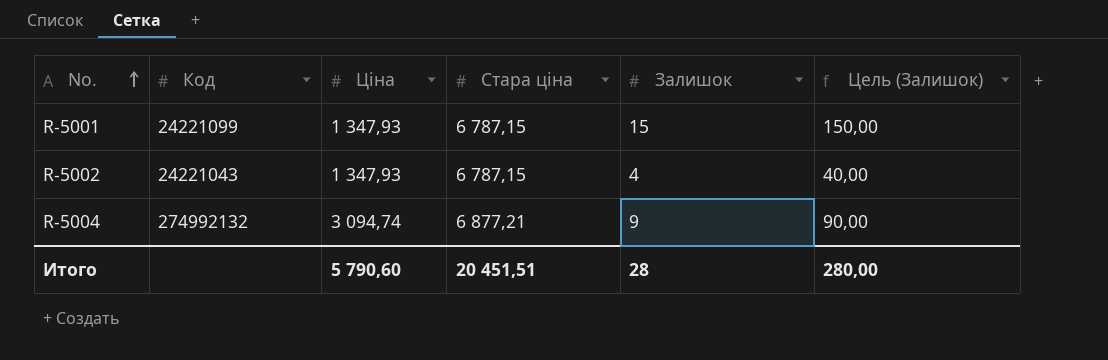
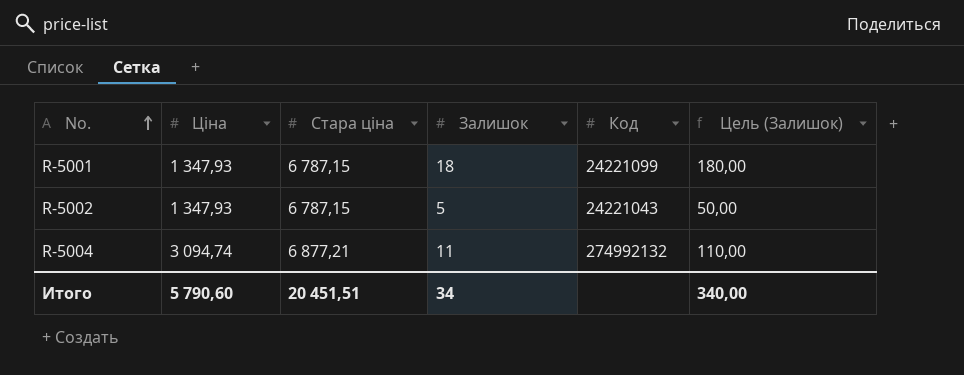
column Код | position: 2 -> 5
R-5001 | Залишок: 15 -> 18
R-5001 | Цель (Залишок): 150,00 -> 180,00
R-5002 | Залишок: 4 -> 5
R-5002 | Цель (Залишок): 40,00 -> 50,00
R-5004 | Залишок: 9 -> 11
R-5004 | Цель (Залишок): 90,00 -> 110,00
Итого | Залишок: 28 -> 34
Итого | Цель (Залишок): 280,00 -> 340,00

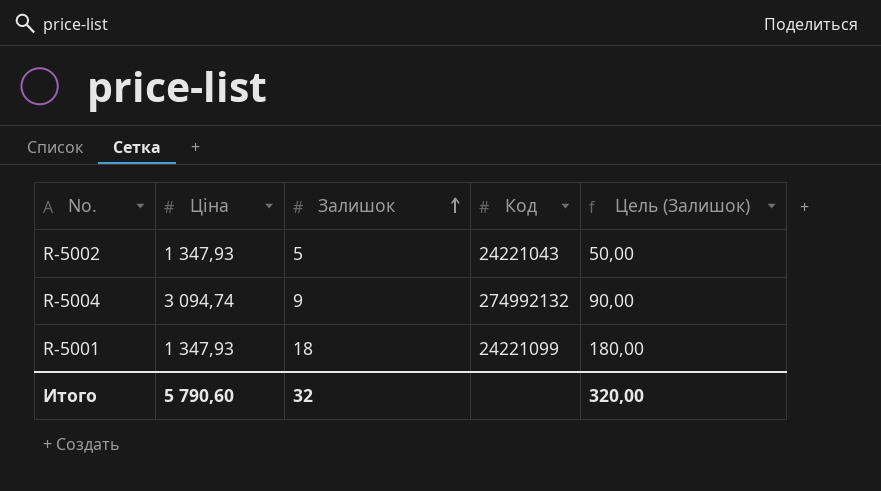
row order: No. ascending -> Залишок ascending
column Стара ціна | position: 3 -> none
R-5004 | Залишок: 11 -> 9
R-5004 | Цель (Залишок): 110,00 -> 90,00
Итого | Залишок: 34 -> 32
Итого | Цель (Залишок): 340,00 -> 320,00

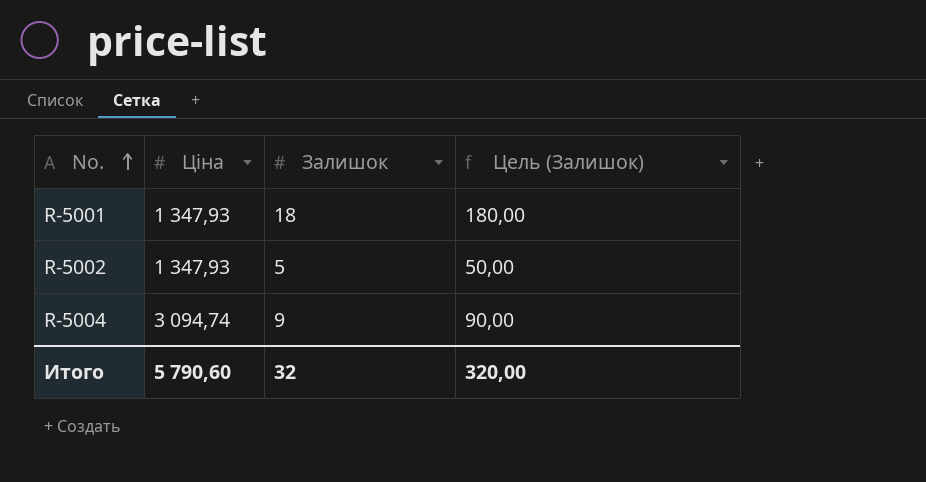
row order: Залишок ascending -> No. ascending
column Код | position: 4 -> none

